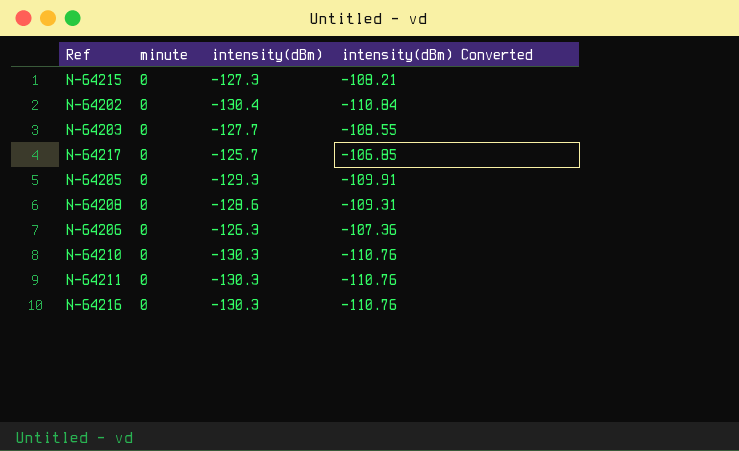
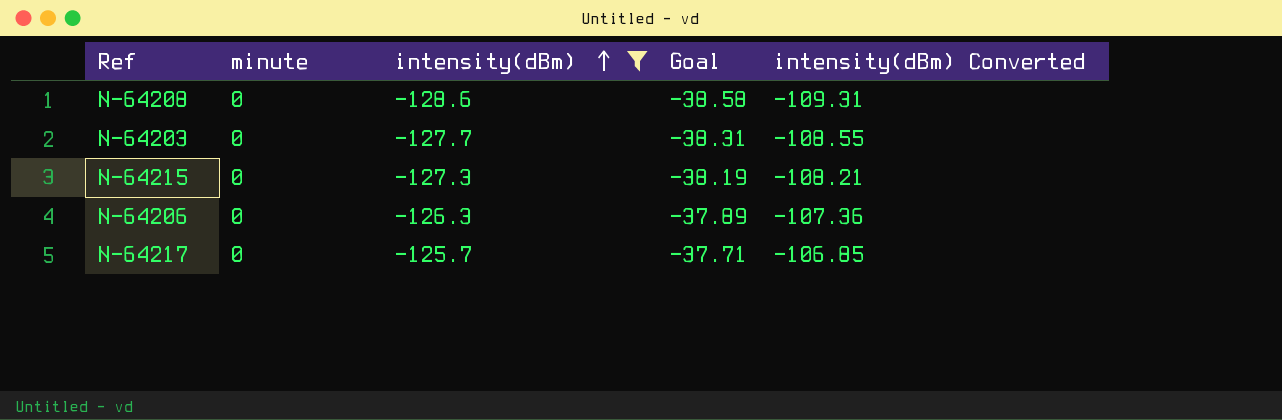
filter: none -> intensity(dBm) >= -128.6
row order: none -> intensity(dBm) ascending
column Goal | formula: none -> [intensity(dBm)] * 0.3

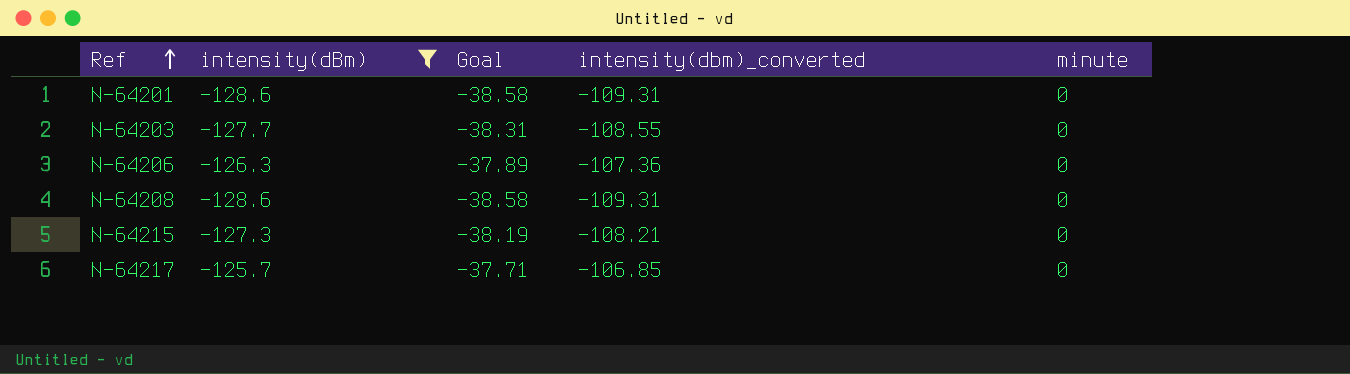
row order: intensity(dBm) ascending -> Ref ascending
column name: intensity(dBm) Converted -> intensity(dbm)_converted
column minute | position: 2 -> 5
row N-64201: none -> -128.6 | -38.58 | -109.31 | 0

